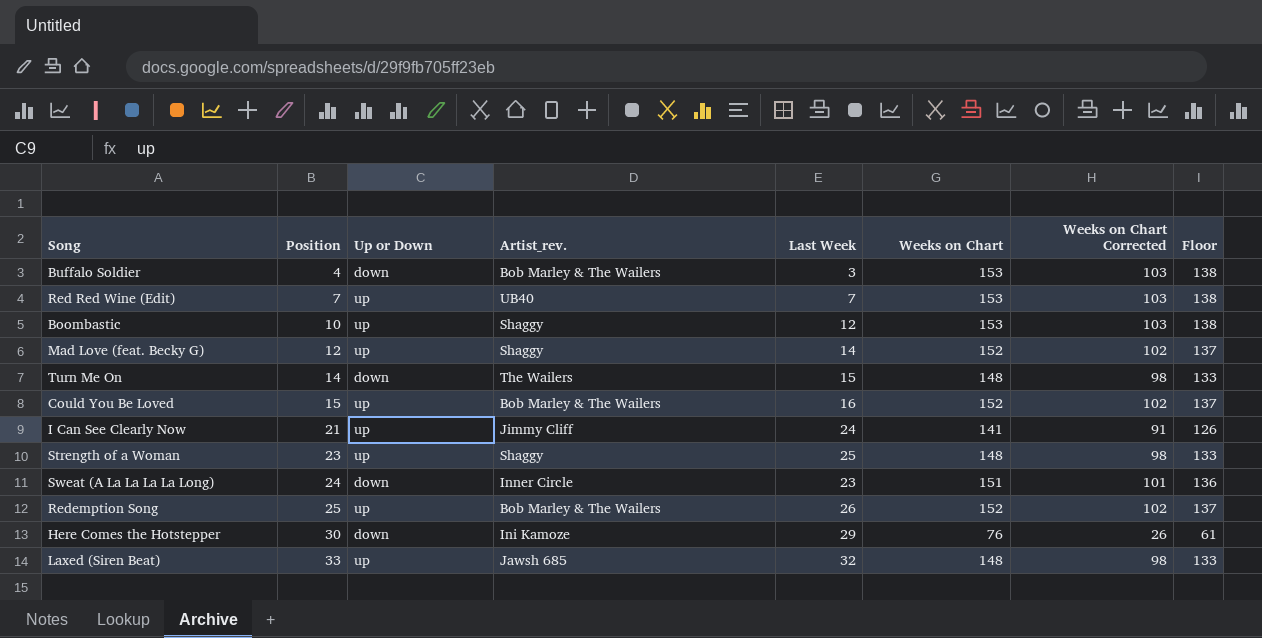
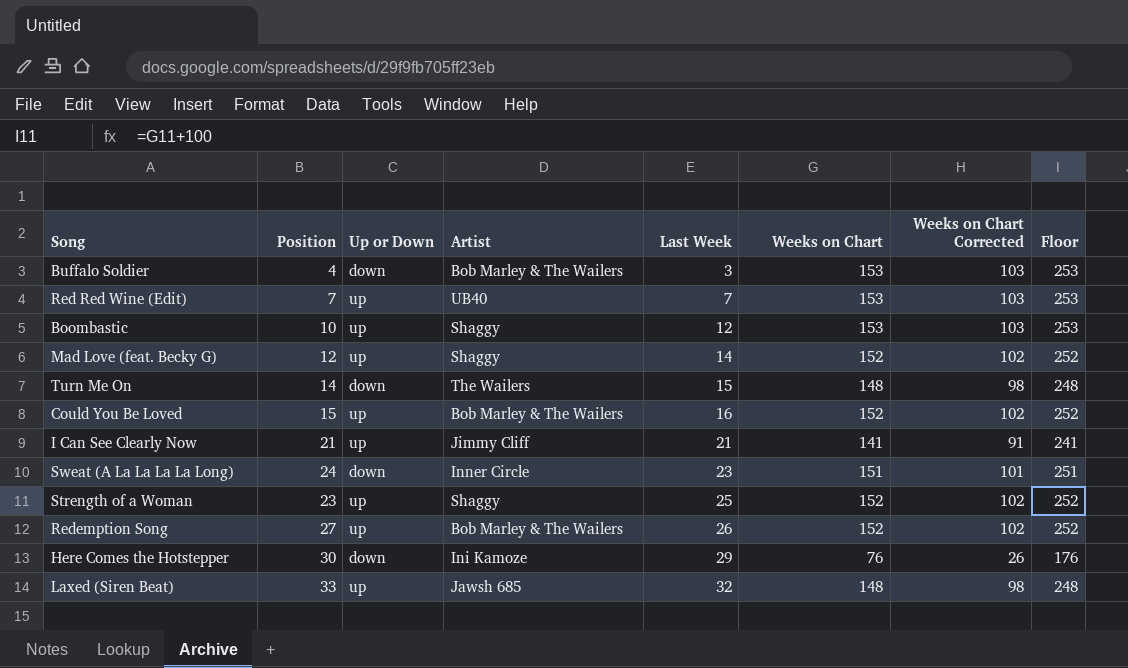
row order: Position ascending -> Last Week ascending
column name: Artist_rev. -> Artist
column Floor | formula: [Weeks on Chart] - 15 -> [Weeks on Chart] + 100
I Can See Clearly Now | Last Week: 24 -> 21
Strength of a Woman | Weeks on Chart: 148 -> 152
Strength of a Woman | Weeks on Chart Corrected: 98 -> 102
Redemption Song | Position: 25 -> 27

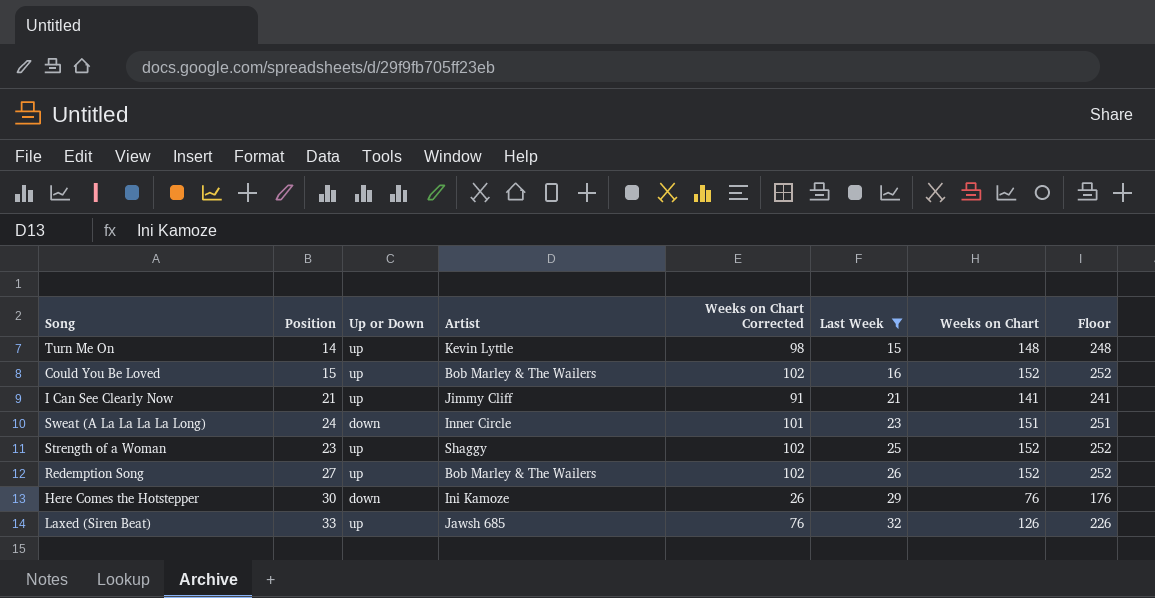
filter: none -> Last Week >= 15
column Weeks on Chart Corrected | position: 7 -> 5
Turn Me On | Up or Down: down -> up
Turn Me On | Artist: The Wailers -> Kevin Lyttle
Laxed (Siren Beat) | Weeks on Chart Corrected: 98 -> 76
Laxed (Siren Beat) | Weeks on Chart: 148 -> 126
Laxed (Siren Beat) | Floor: 248 -> 226

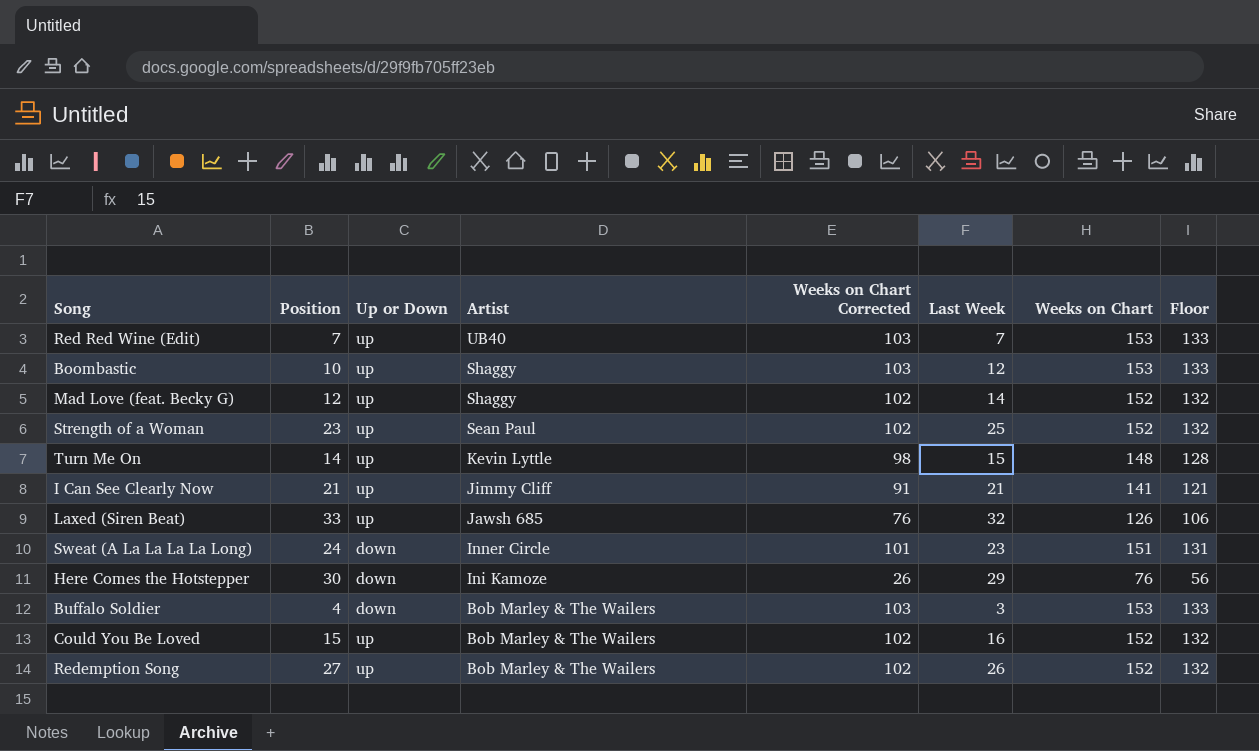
filter: Last Week >= 15 -> none
row order: Last Week ascending -> Artist descending
column Floor | formula: [Weeks on Chart] + 100 -> [Weeks on Chart] - 20
Strength of a Woman | Artist: Shaggy -> Sean Paul

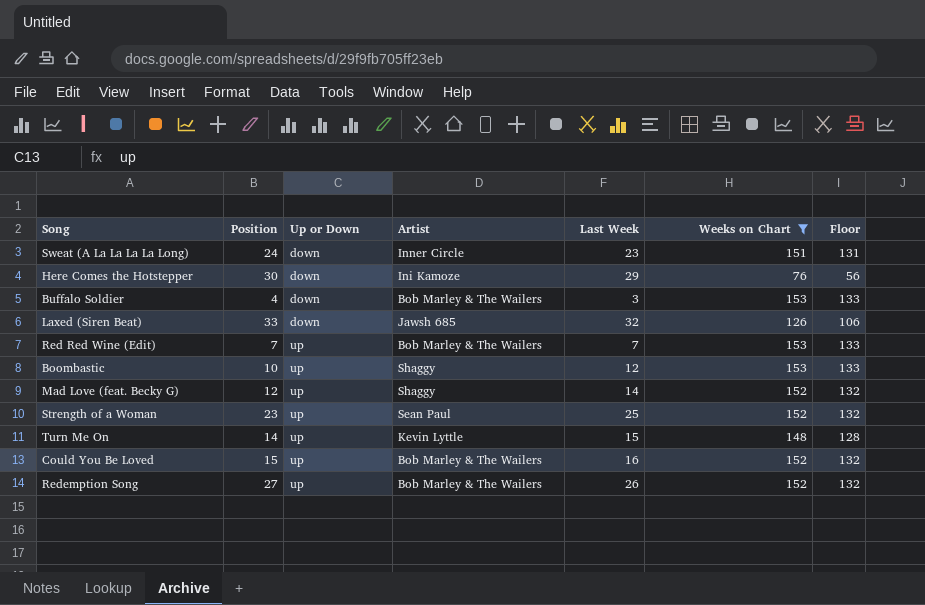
filter: none -> Weeks on Chart != 141
row order: Artist descending -> Up or Down ascending
column Weeks on Chart Corrected | formula: [Weeks on Chart] - 50 -> none
Laxed (Siren Beat) | Up or Down: up -> down
Red Red Wine (Edit) | Artist: UB40 -> Bob Marley & The Wailers

